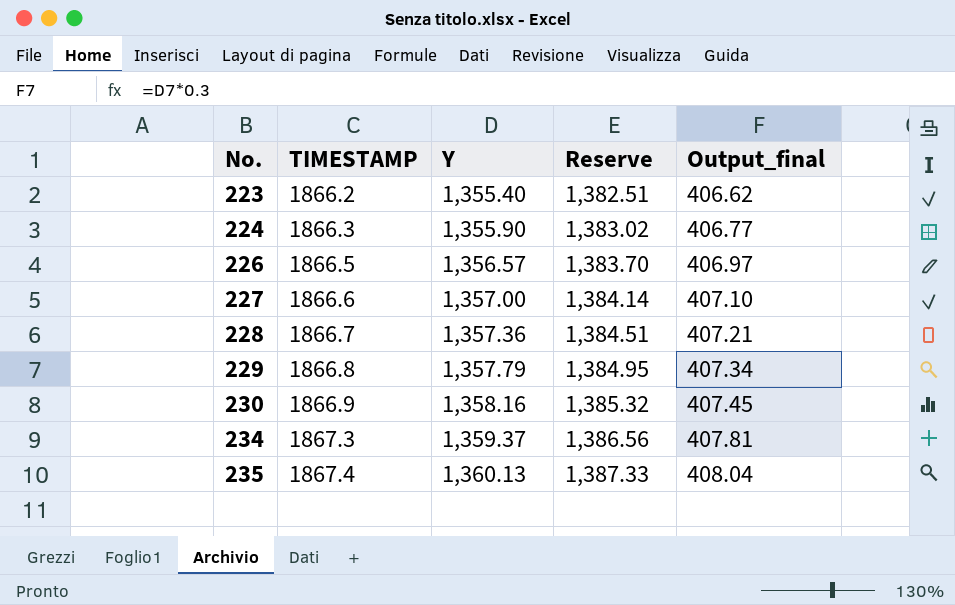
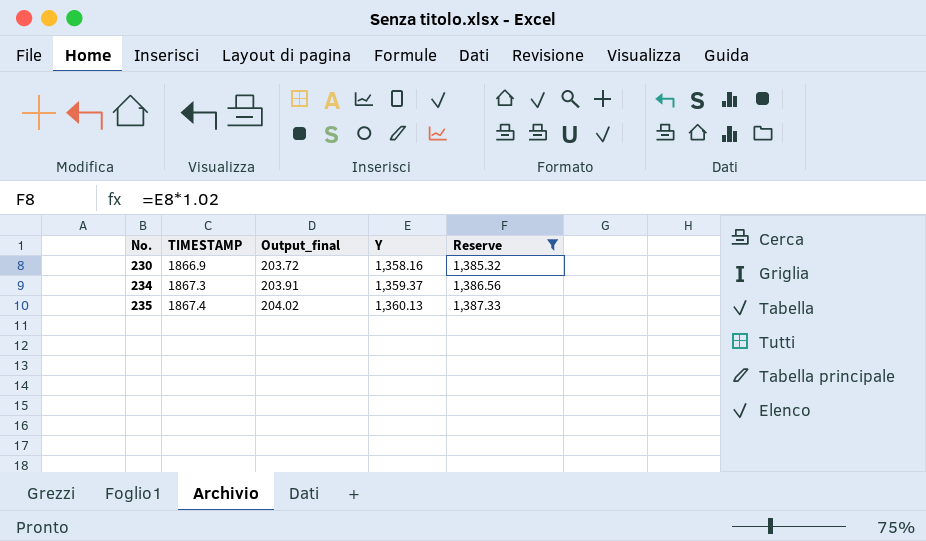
filter: none -> Reserve >= 1,385.32
column Output_final | formula: [Y] * 0.3 -> [Y] * 0.15
column Output_final | position: 5 -> 3

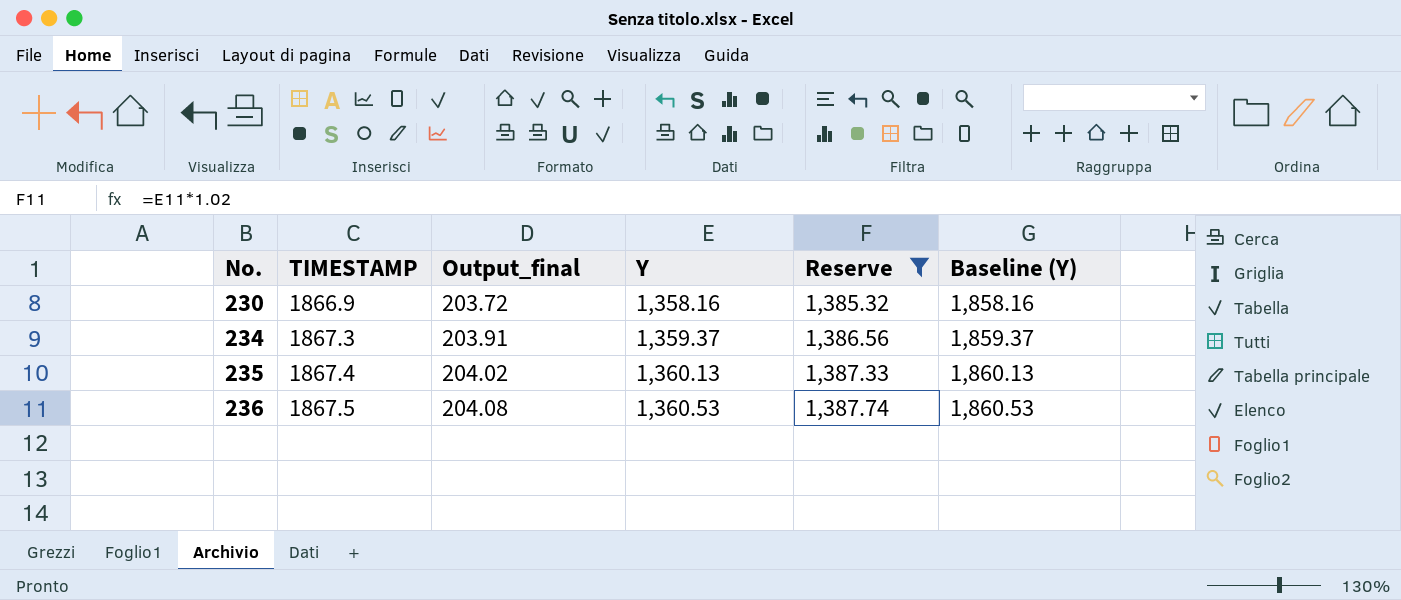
column Baseline (Y) | formula: none -> [Y] + 500
row 236: none -> 1867.5 | 204.08 | 1,360.53 | 1,387.74 | 1,860.53

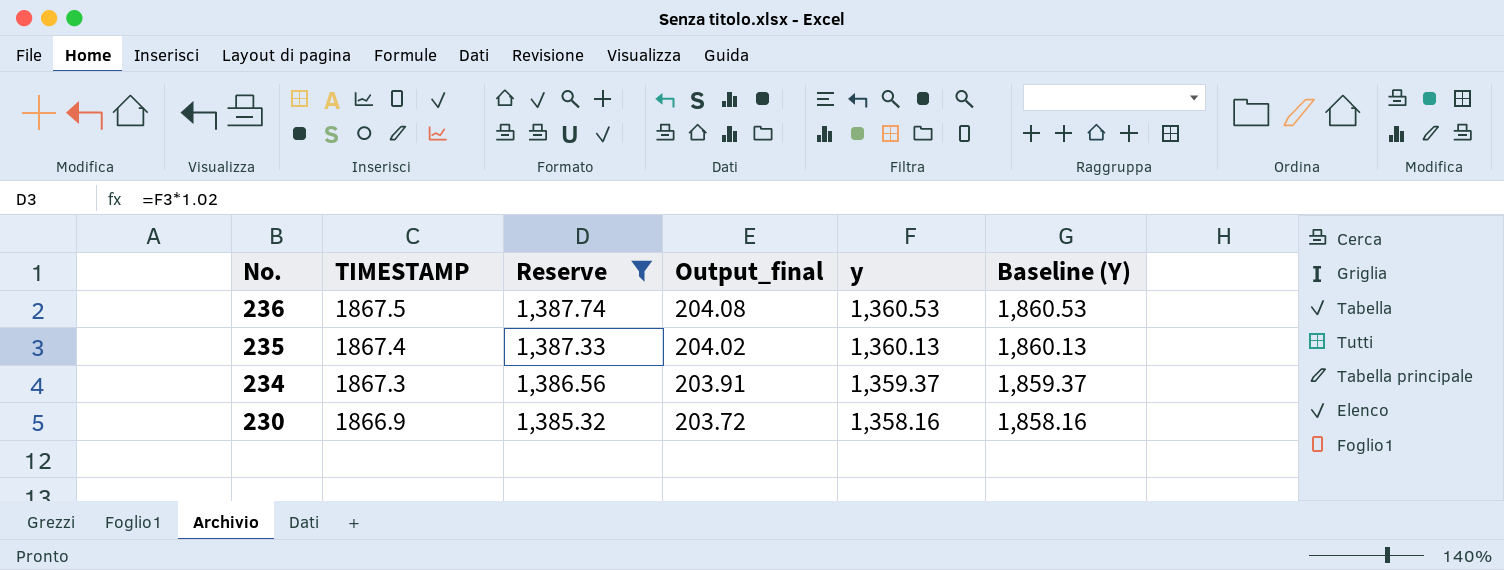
row order: No. ascending -> No. descending
column Reserve | position: 5 -> 3
column name: Y -> y

